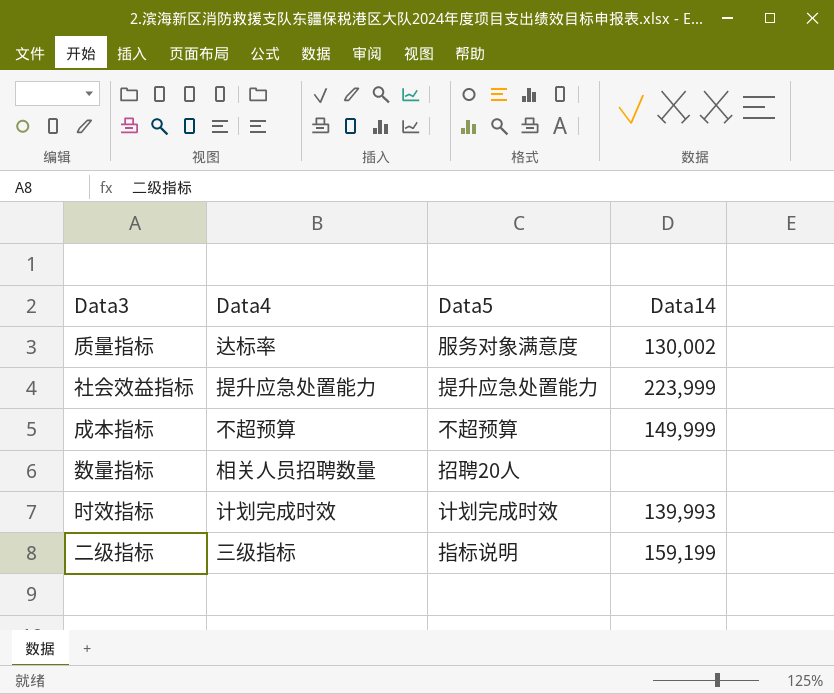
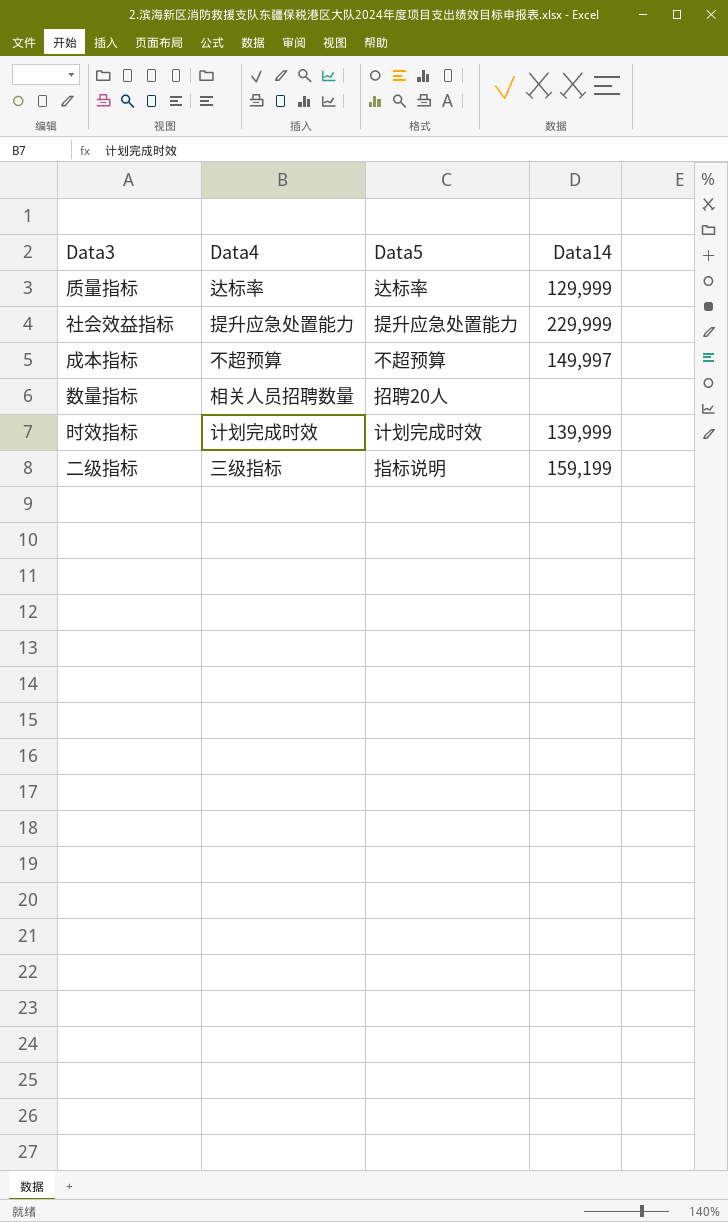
质量指标 | Data5: 服务对象满意度 -> 达标率
质量指标 | Data14: 130,002 -> 129,999
社会效益指标 | Data14: 223,999 -> 229,999
成本指标 | Data14: 149,999 -> 149,997
时效指标 | Data14: 139,993 -> 139,999

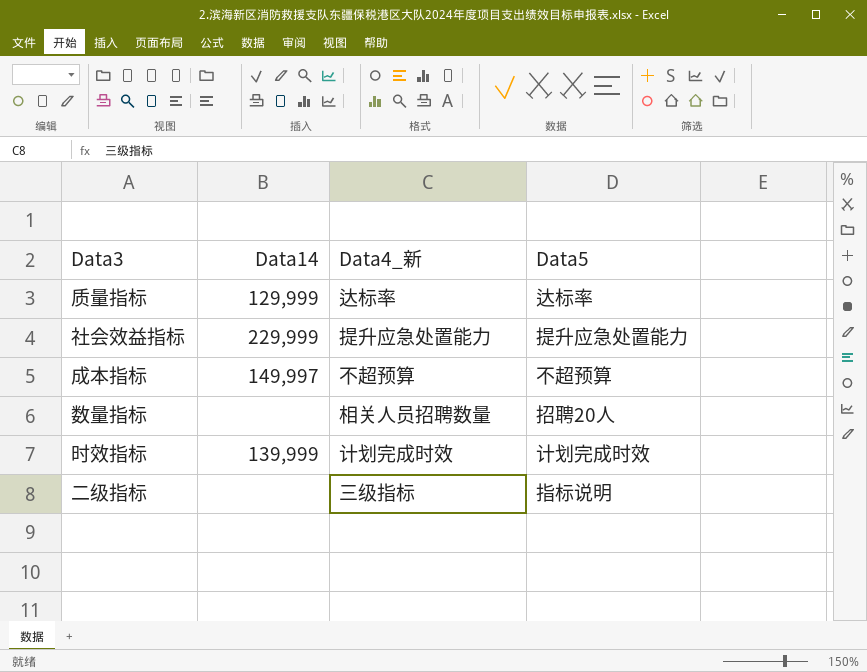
column Data14 | position: 4 -> 2
column name: Data4 -> Data4_新
二级指标 | Data14: 159,199 -> none

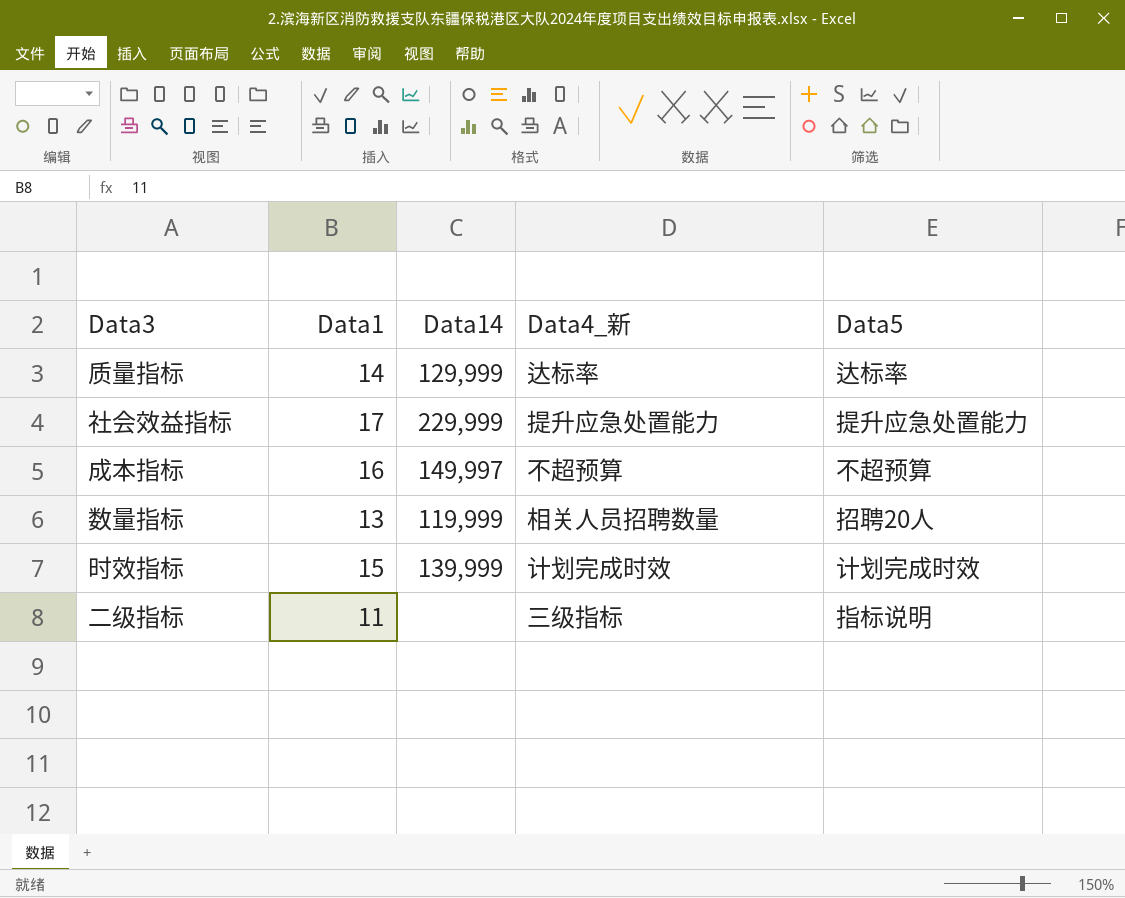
column Data1 | position: none -> 2
数量指标 | Data14: none -> 119,999

